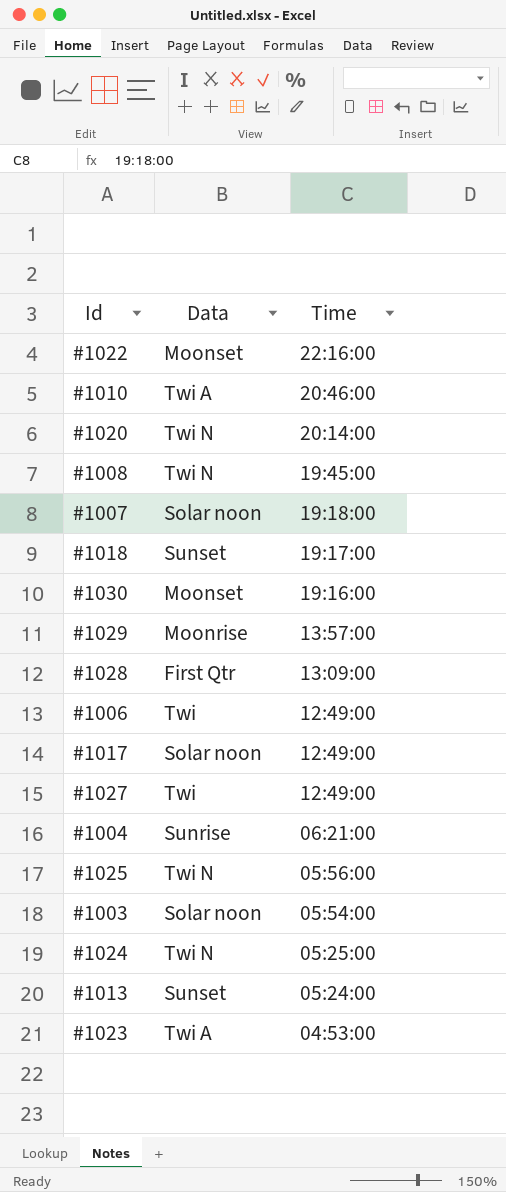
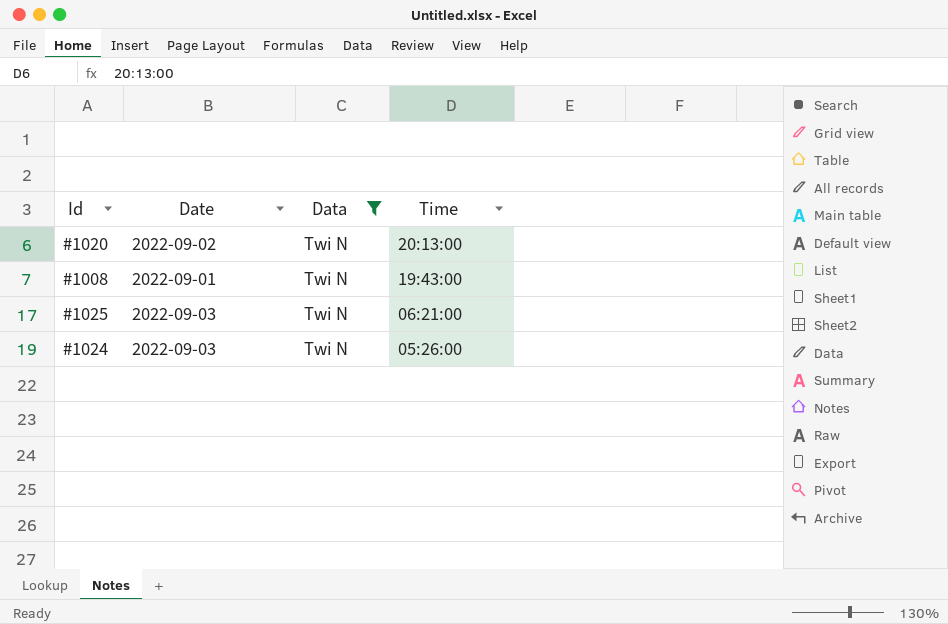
filter: none -> Data = Twi N
column Date | position: none -> 2
#1020 | Time: 20:14:00 -> 20:13:00
#1008 | Time: 19:45:00 -> 19:43:00
#1025 | Time: 05:56:00 -> 06:21:00
#1024 | Time: 05:25:00 -> 05:26:00

